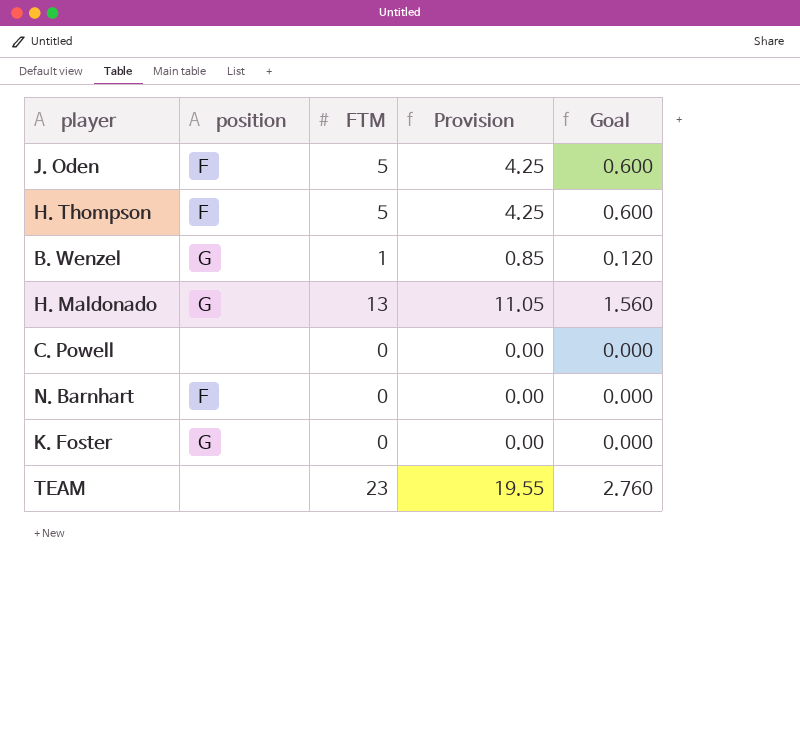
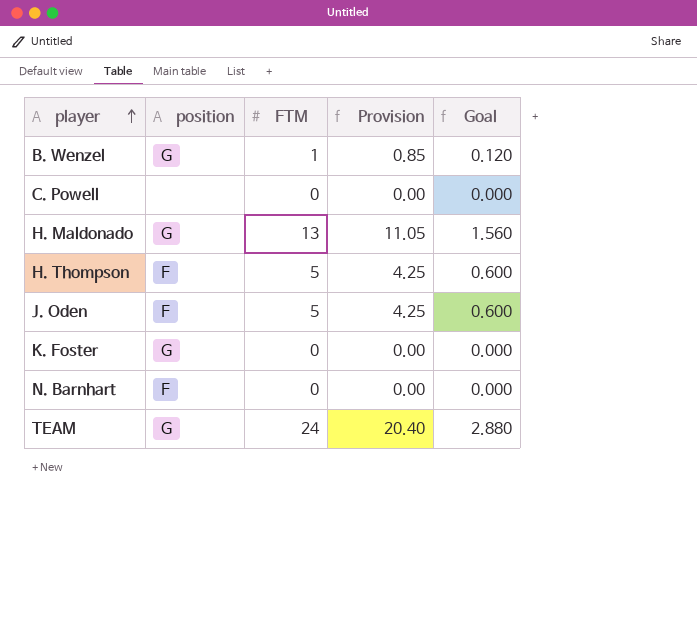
row order: none -> player ascending
TEAM | position: none -> G
TEAM | FTM: 23 -> 24
TEAM | Provision: 19.55 -> 20.40
TEAM | Goal: 2.760 -> 2.880

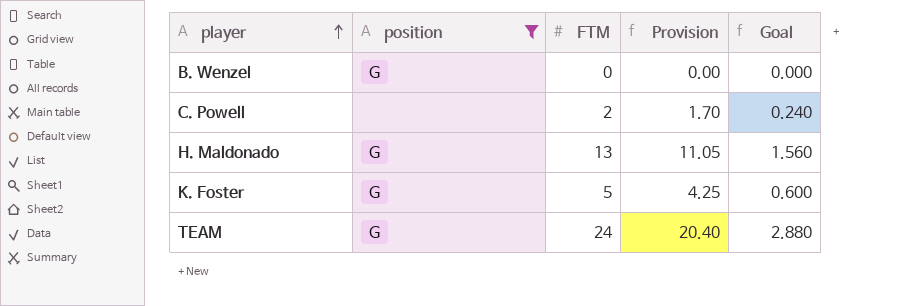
filter: none -> position != F
B. Wenzel | FTM: 1 -> 0
B. Wenzel | Provision: 0.85 -> 0.00
B. Wenzel | Goal: 0.120 -> 0.000
C. Powell | FTM: 0 -> 2
C. Powell | Provision: 0.00 -> 1.70
C. Powell | Goal: 0.000 -> 0.240
K. Foster | FTM: 0 -> 5
K. Foster | Provision: 0.00 -> 4.25
K. Foster | Goal: 0.000 -> 0.600

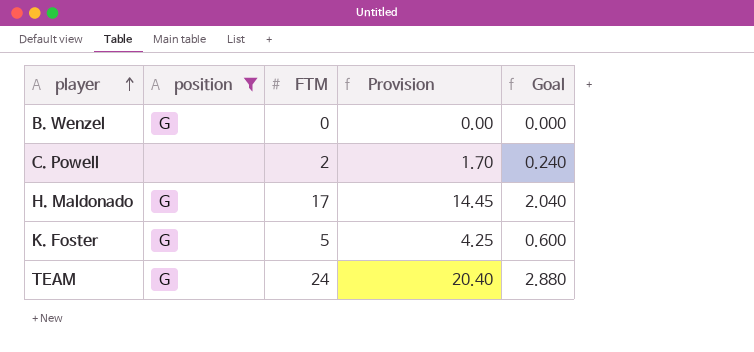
H. Maldonado | FTM: 13 -> 17
H. Maldonado | Provision: 11.05 -> 14.45
H. Maldonado | Goal: 1.560 -> 2.040

